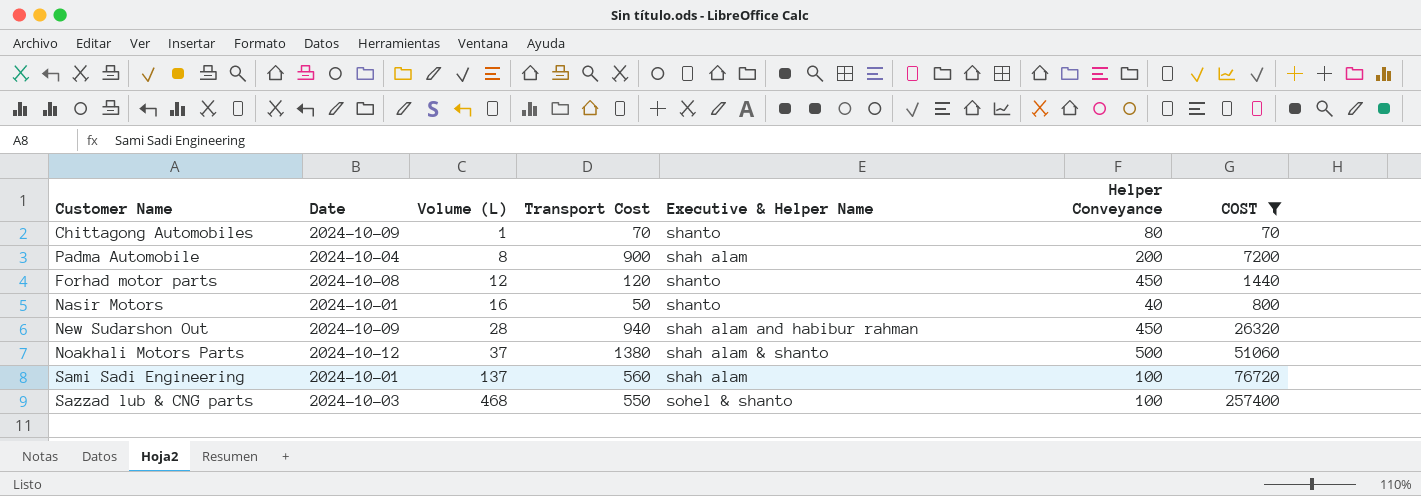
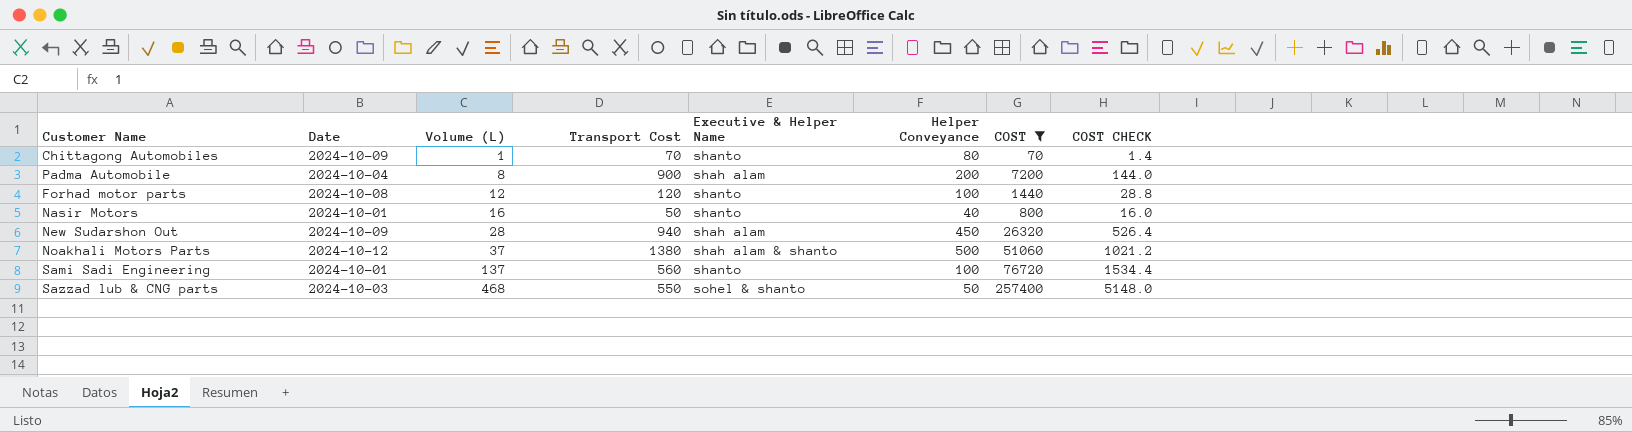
column COST CHECK | formula: none -> [COST] * 0.02
Forhad motor parts | Helper Conveyance: 450 -> 100
New Sudarshon Out | Executive & Helper Name: shah alam and habibur rahman -> shah alam
Sami Sadi Engineering | Executive & Helper Name: shah alam -> shanto
Sazzad lub & CNG parts | Helper Conveyance: 100 -> 50

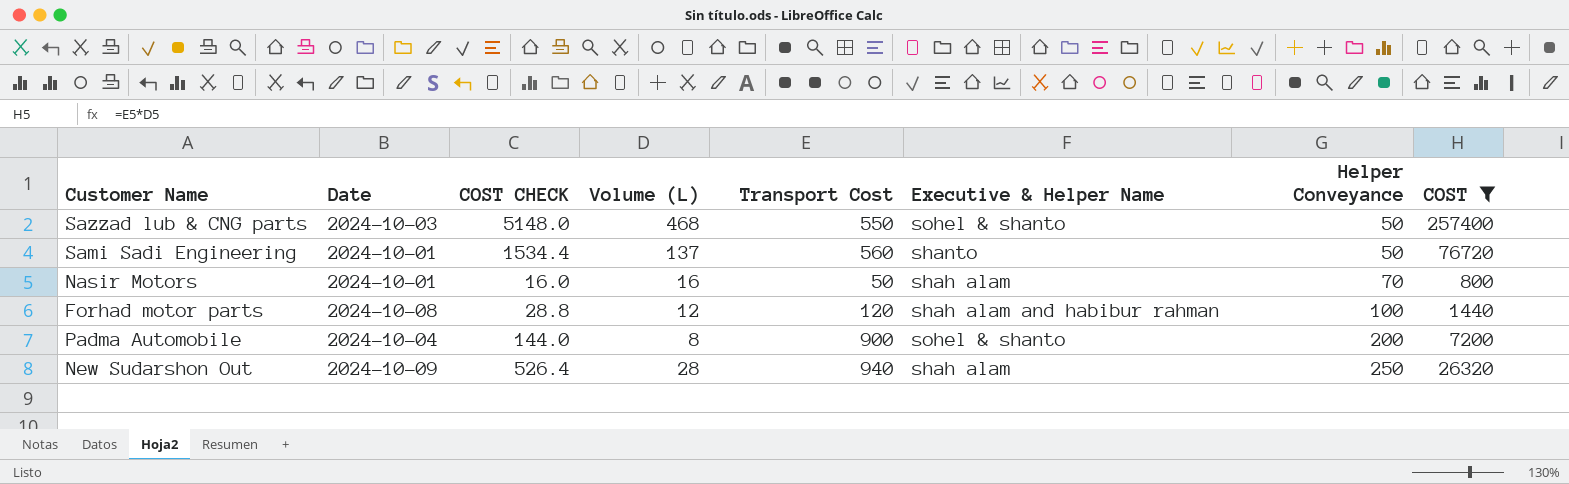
row order: Volume (L) ascending -> Helper Conveyance ascending
column COST CHECK | position: 8 -> 3
row Chittagong Automobiles: 2024-10-09 | 1 | 70 | shanto | 80 | 70 | 1.4 -> none
row Noakhali Motors Parts: 2024-10-12 | 37 | 1380 | shah alam & shanto | 500 | 51060 | 1021.2 -> none
Sami Sadi Engineering | Helper Conveyance: 100 -> 50
Nasir Motors | Executive & Helper Name: shanto -> shah alam
Nasir Motors | Helper Conveyance: 40 -> 70
Forhad motor parts | Executive & Helper Name: shanto -> shah alam and habibur rahman
Padma Automobile | Executive & Helper Name: shah alam -> sohel & shanto
New Sudarshon Out | Helper Conveyance: 450 -> 250

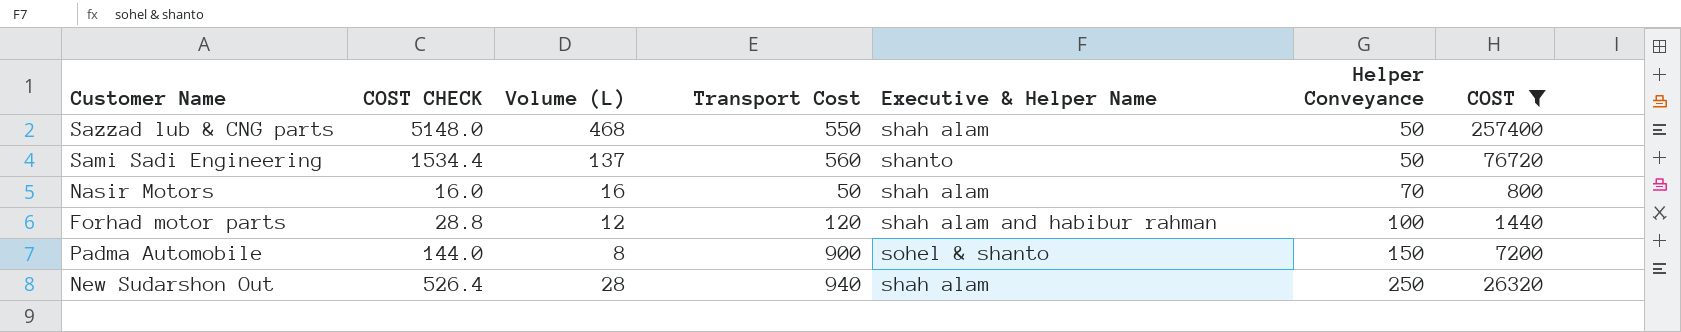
column Date | position: 2 -> none
Sazzad lub & CNG parts | Executive & Helper Name: sohel & shanto -> shah alam
Padma Automobile | Helper Conveyance: 200 -> 150

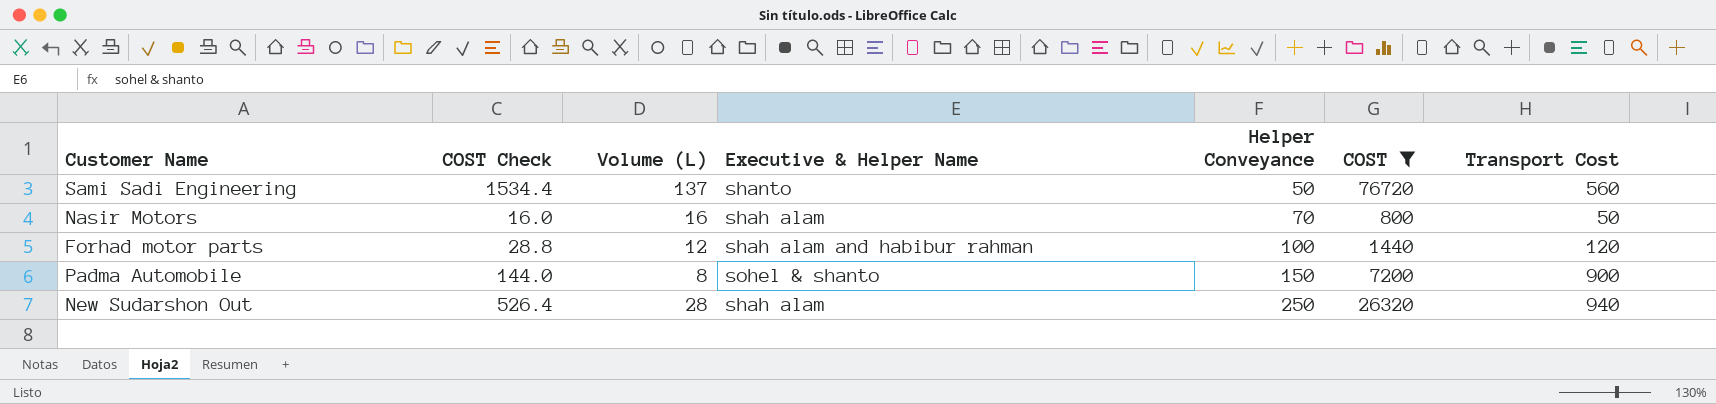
column name: COST CHECK -> COST Check
column Transport Cost | position: 4 -> 7
row Sazzad lub & CNG parts: 5148.0 | 468 | 550 | shah alam | 50 | 257400 -> none

